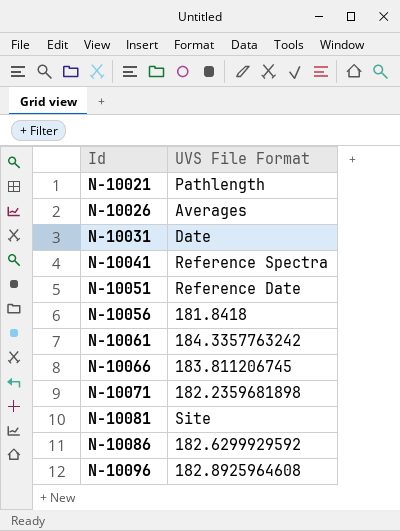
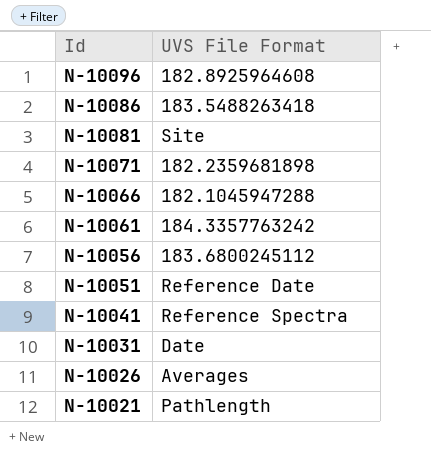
row order: Id ascending -> Id descending
N-10086 | UVS File Format: 182.6299929592 -> 183.5488263418
N-10066 | UVS File Format: 183.811206745 -> 182.1045947288
N-10056 | UVS File Format: 181.8418 -> 183.6800245112

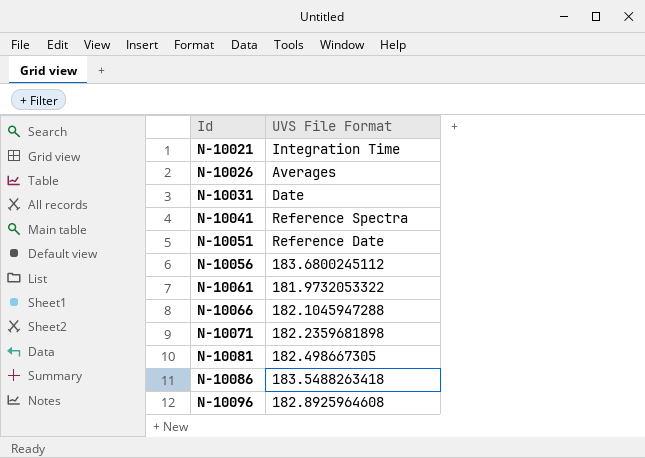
row order: Id descending -> Id ascending
N-10021 | UVS File Format: Pathlength -> Integration Time
N-10061 | UVS File Format: 184.3357763242 -> 181.9732053322
N-10081 | UVS File Format: Site -> 182.498667305

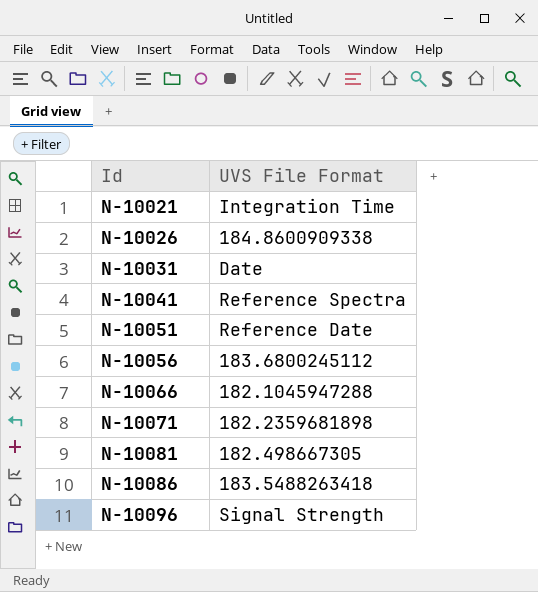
row N-10061: 181.9732053322 -> none
N-10026 | UVS File Format: Averages -> 184.8600909338
N-10096 | UVS File Format: 182.8925964608 -> Signal Strength

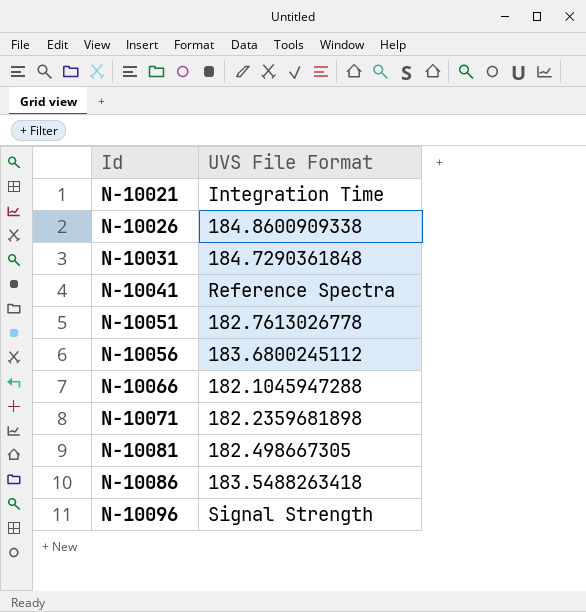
N-10031 | UVS File Format: Date -> 184.7290361848
N-10051 | UVS File Format: Reference Date -> 182.7613026778

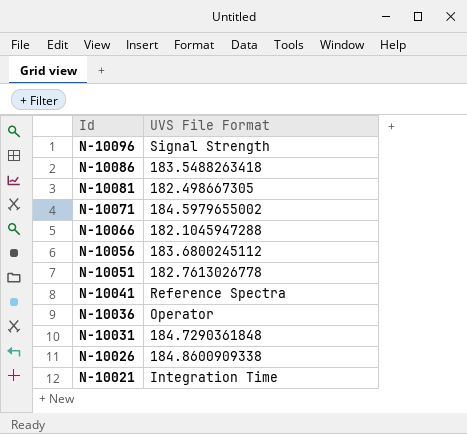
row order: Id ascending -> Id descending
N-10071 | UVS File Format: 182.2359681898 -> 184.5979655002
row N-10036: none -> Operator

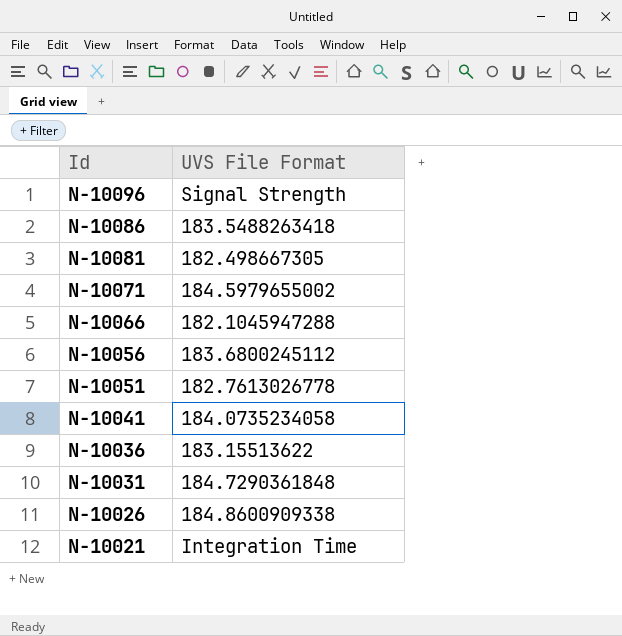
N-10041 | UVS File Format: Reference Spectra -> 184.0735234058
N-10036 | UVS File Format: Operator -> 183.15513622

